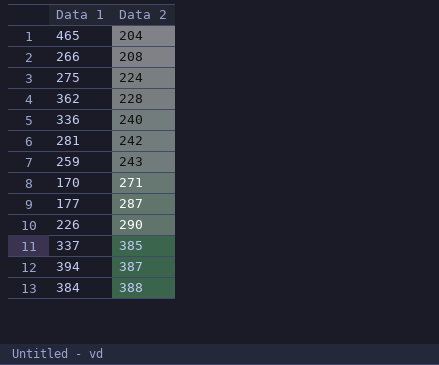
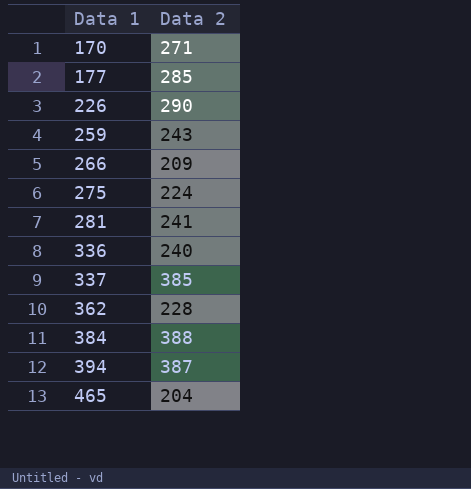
row order: Data 2 ascending -> Data 1 ascending
177 | Data 2: 287 -> 285
266 | Data 2: 208 -> 209
281 | Data 2: 242 -> 241

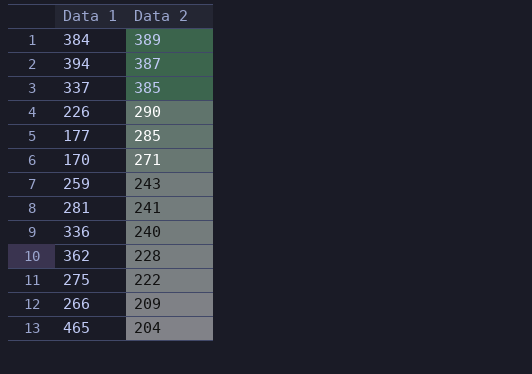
row order: Data 1 ascending -> Data 2 descending
384 | Data 2: 388 -> 389
275 | Data 2: 224 -> 222

